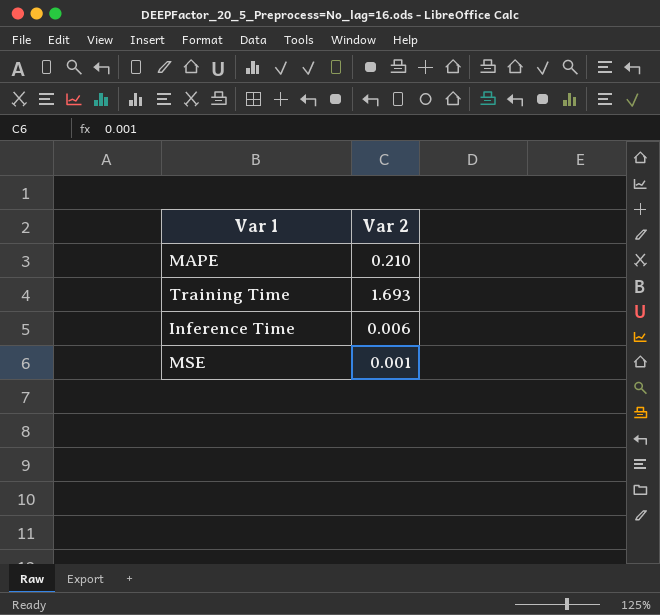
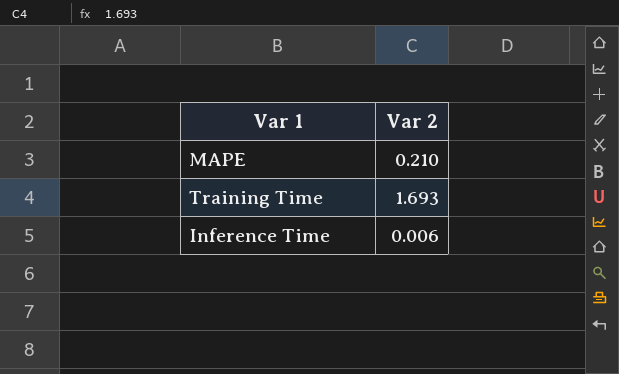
row MSE: 0.001 -> none

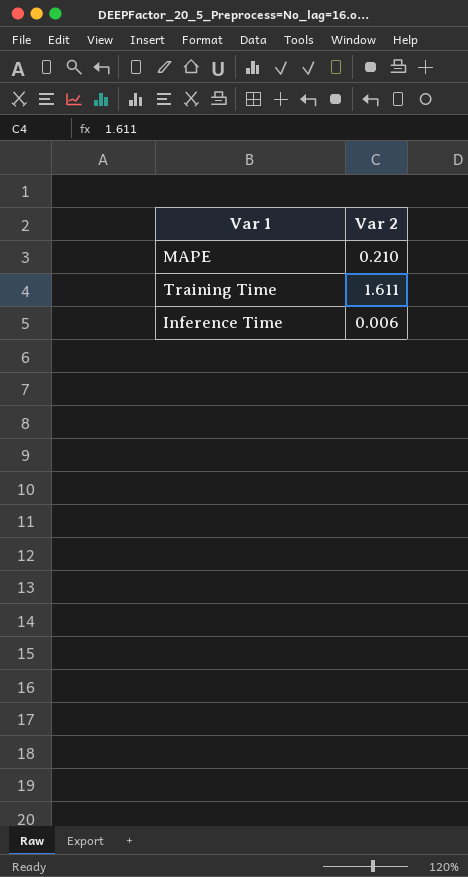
Training Time | Var 2: 1.693 -> 1.611

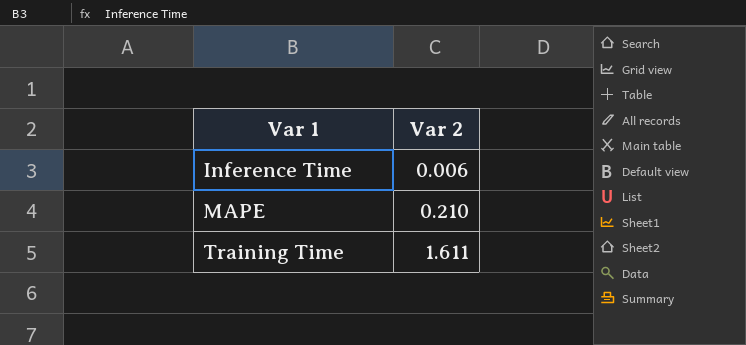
row order: none -> Var 1 ascending

